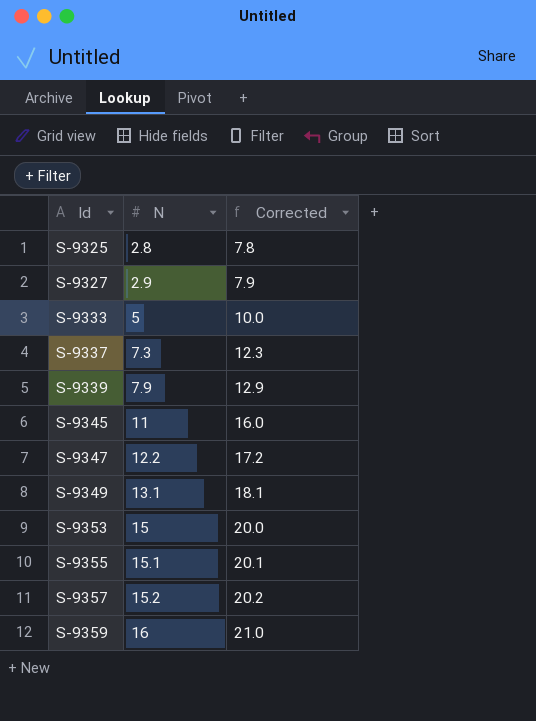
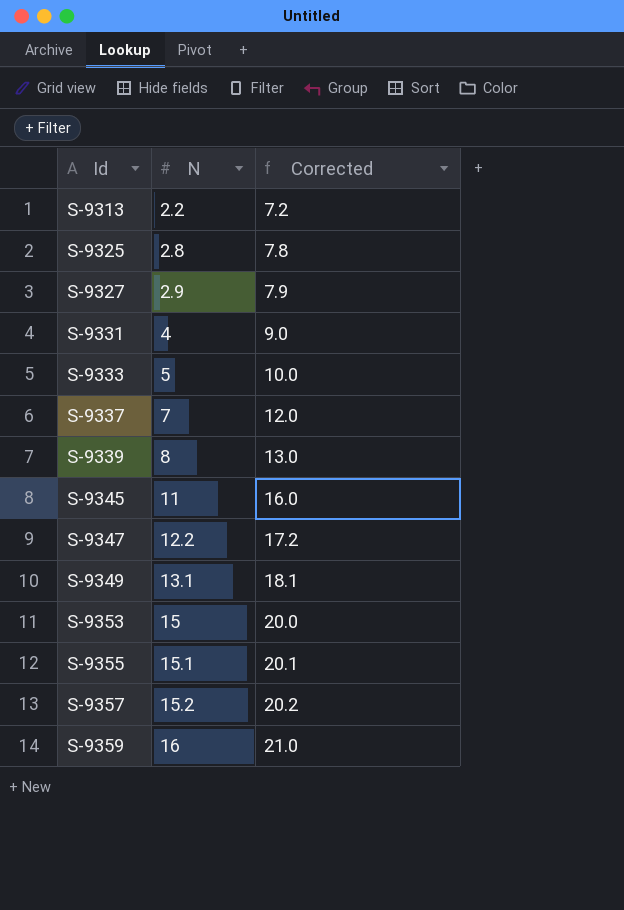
row S-9313: none -> 2.2 | 7.2
row S-9331: none -> 4 | 9.0
S-9337 | N: 7.3 -> 7
S-9337 | Corrected: 12.3 -> 12.0
S-9339 | N: 7.9 -> 8
S-9339 | Corrected: 12.9 -> 13.0

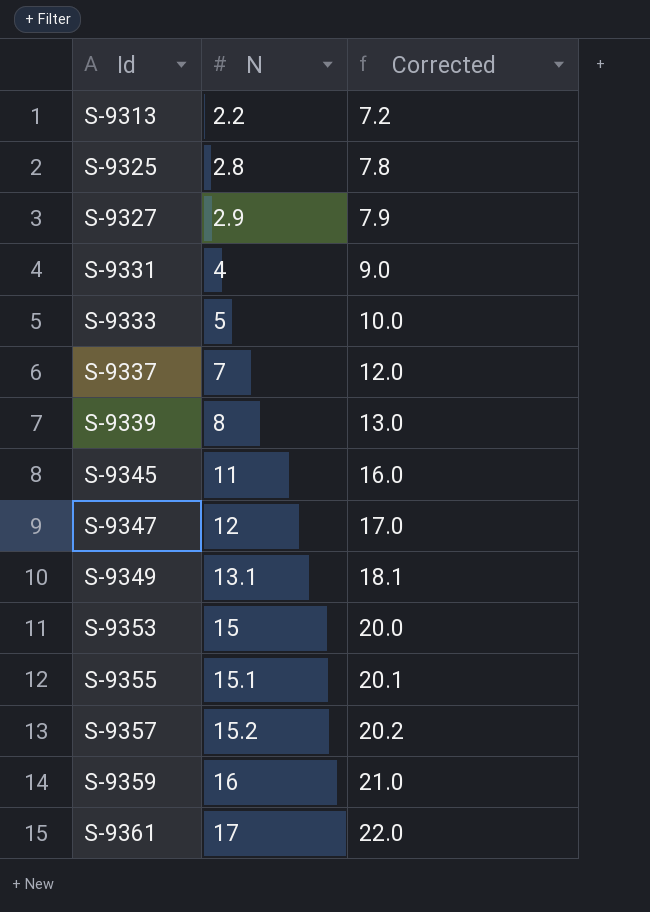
S-9347 | N: 12.2 -> 12
S-9347 | Corrected: 17.2 -> 17.0
row S-9361: none -> 17 | 22.0

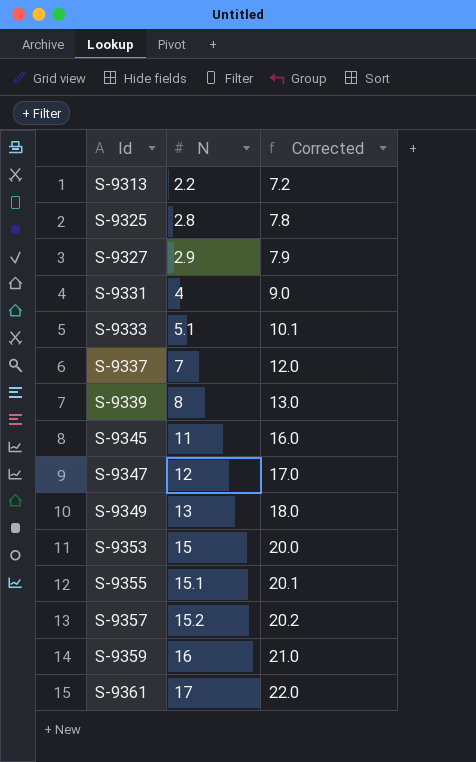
S-9333 | N: 5 -> 5.1
S-9333 | Corrected: 10.0 -> 10.1
S-9349 | N: 13.1 -> 13
S-9349 | Corrected: 18.1 -> 18.0

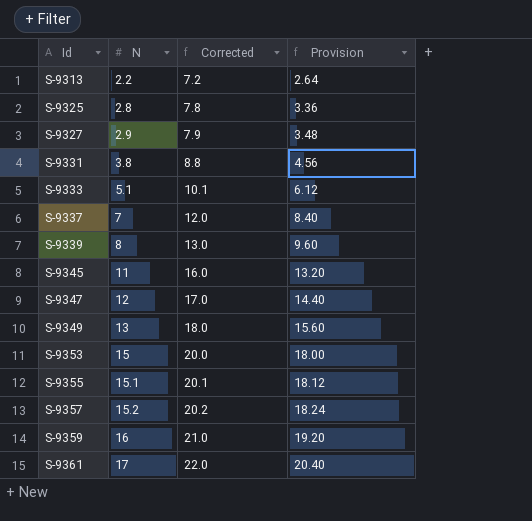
column Provision | formula: none -> [N] * 1.2
S-9331 | N: 4 -> 3.8
S-9331 | Corrected: 9.0 -> 8.8

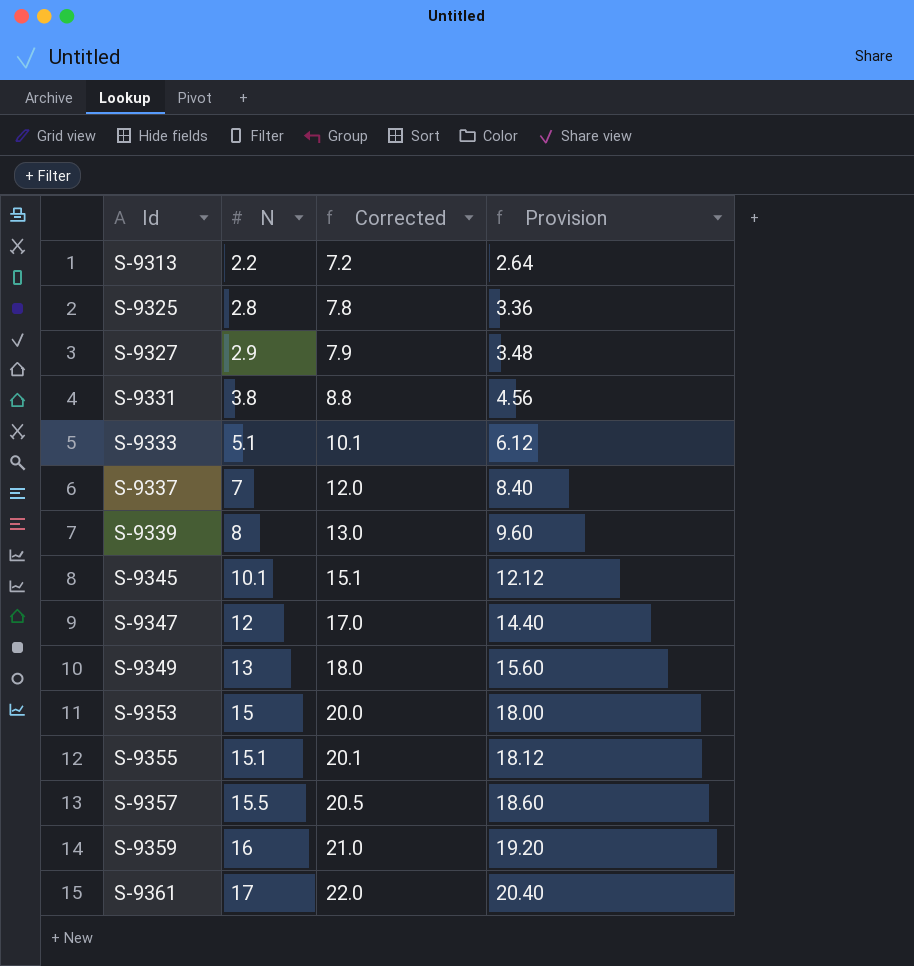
S-9345 | N: 11 -> 10.1
S-9345 | Corrected: 16.0 -> 15.1
S-9345 | Provision: 13.20 -> 12.12
S-9357 | N: 15.2 -> 15.5
S-9357 | Corrected: 20.2 -> 20.5
S-9357 | Provision: 18.24 -> 18.60

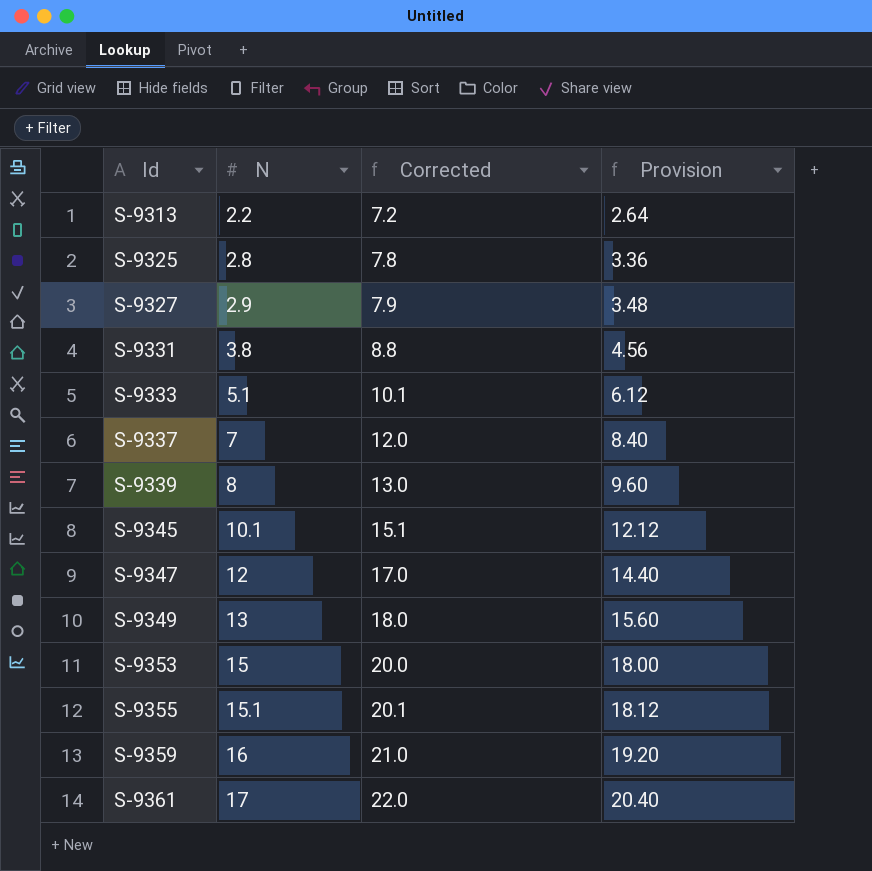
row S-9357: 15.5 | 20.5 | 18.60 -> none

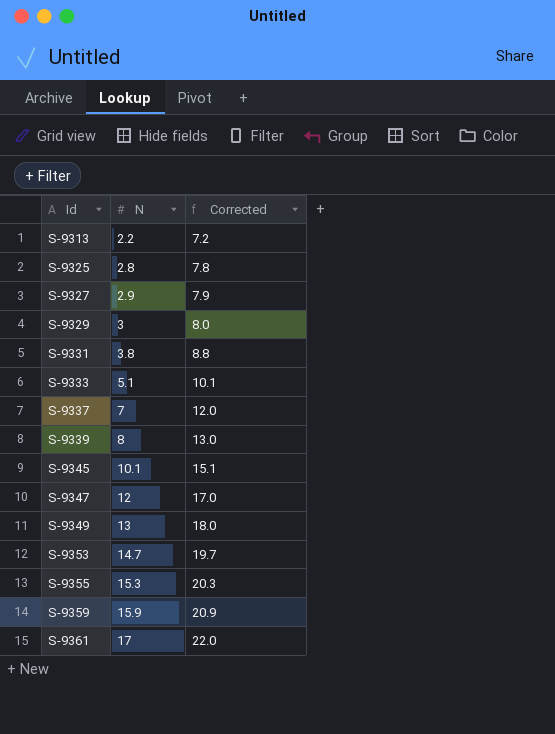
column Provision | formula: [N] * 1.2 -> none
row S-9329: none -> 3 | 8.0
S-9353 | N: 15 -> 14.7
S-9353 | Corrected: 20.0 -> 19.7
S-9355 | N: 15.1 -> 15.3
S-9355 | Corrected: 20.1 -> 20.3
S-9359 | N: 16 -> 15.9
S-9359 | Corrected: 21.0 -> 20.9

